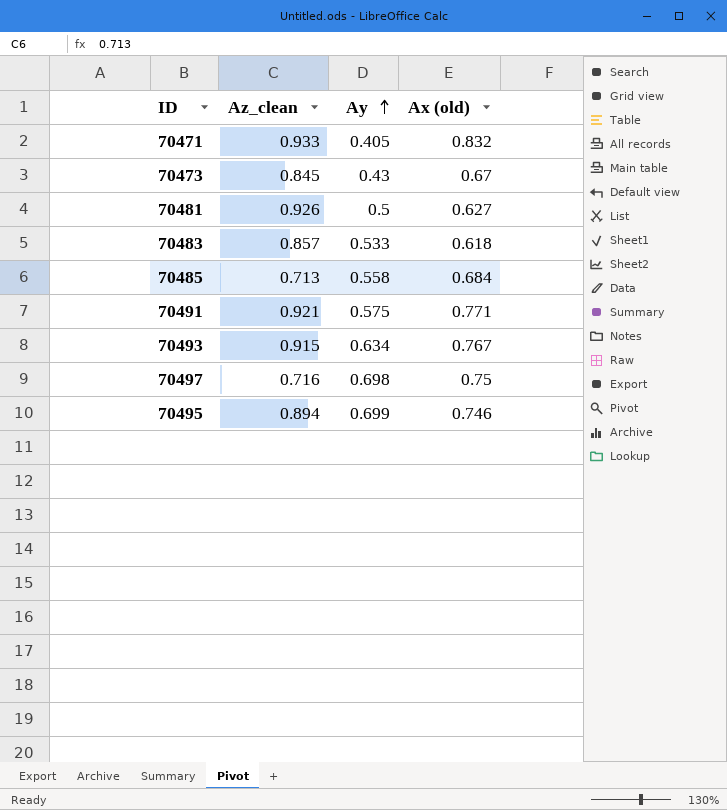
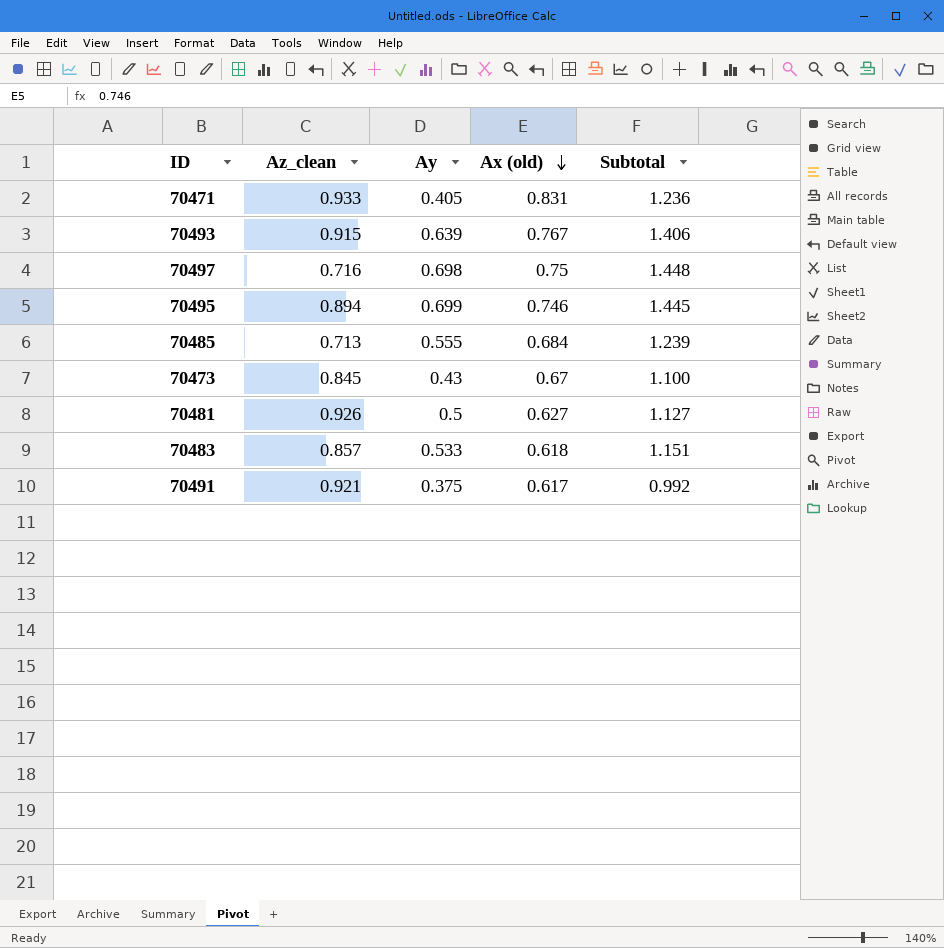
row order: Ay ascending -> Ax (old) descending
column Subtotal | formula: none -> [Ay] + [Ax (old)]
70471 | Ax (old): 0.832 -> 0.831
70493 | Ay: 0.634 -> 0.639
70485 | Ay: 0.558 -> 0.555
70491 | Ay: 0.575 -> 0.375
70491 | Ax (old): 0.771 -> 0.617

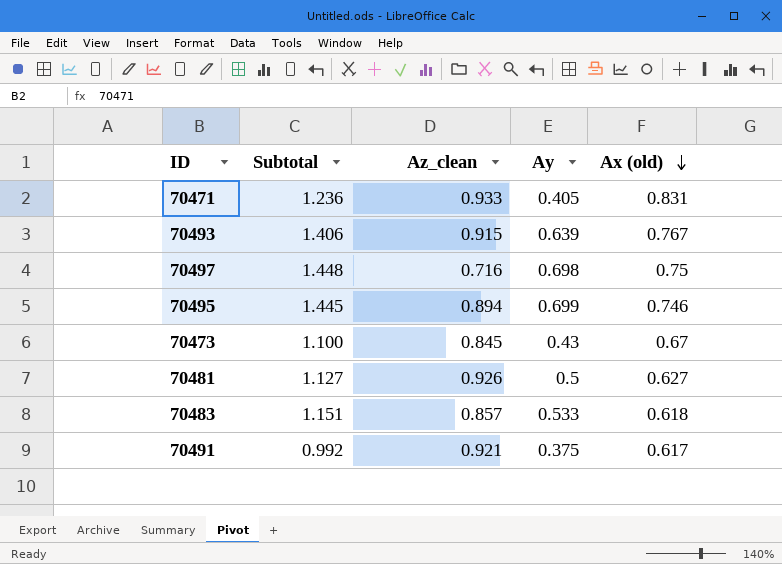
column Subtotal | position: 5 -> 2
row 70485: 0.713 | 0.555 | 0.684 | 1.239 -> none

